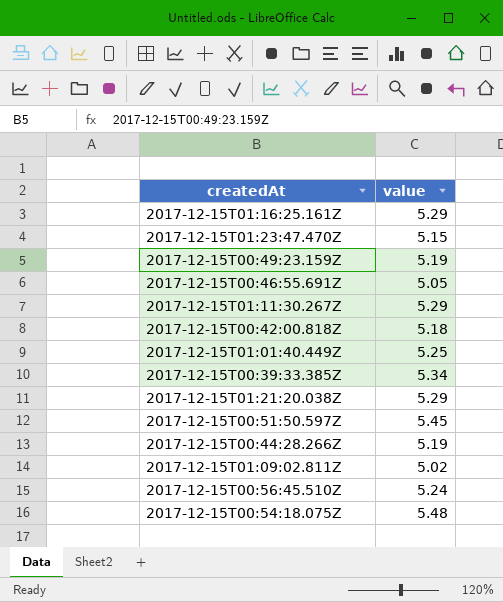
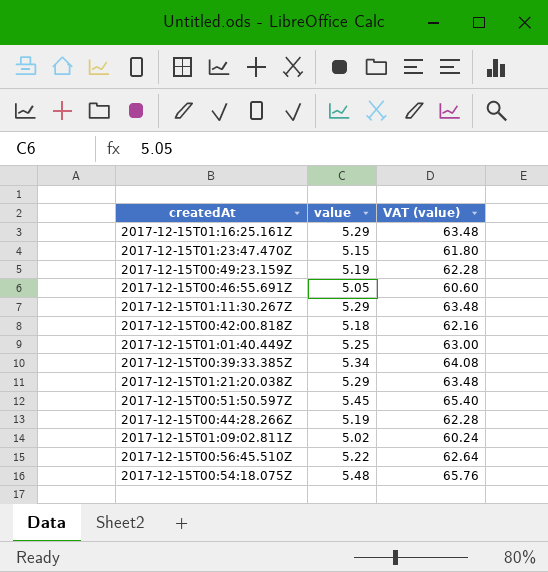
column VAT (value) | formula: none -> [value] * 12
2017-12-15T00:56:45.510Z | value: 5.24 -> 5.22

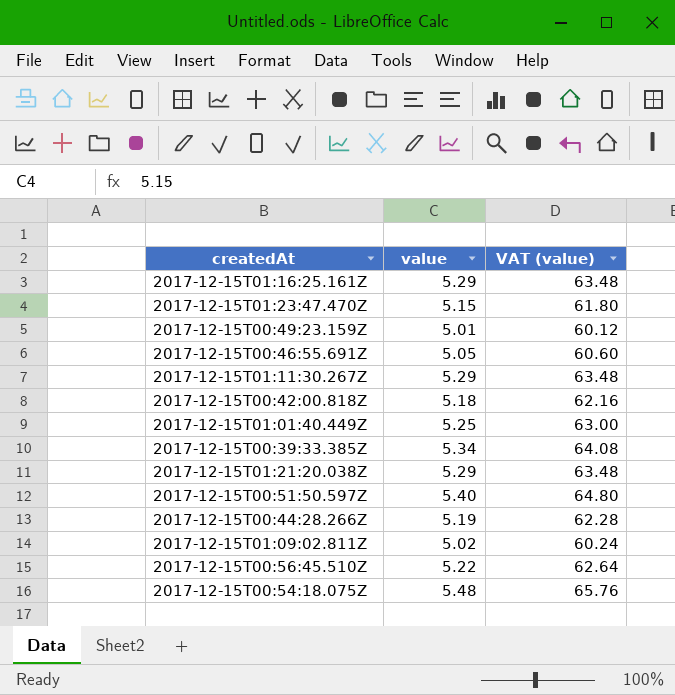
2017-12-15T00:49:23.159Z | value: 5.19 -> 5.01
2017-12-15T00:49:23.159Z | VAT (value): 62.28 -> 60.12
2017-12-15T00:51:50.597Z | value: 5.45 -> 5.40
2017-12-15T00:51:50.597Z | VAT (value): 65.40 -> 64.80

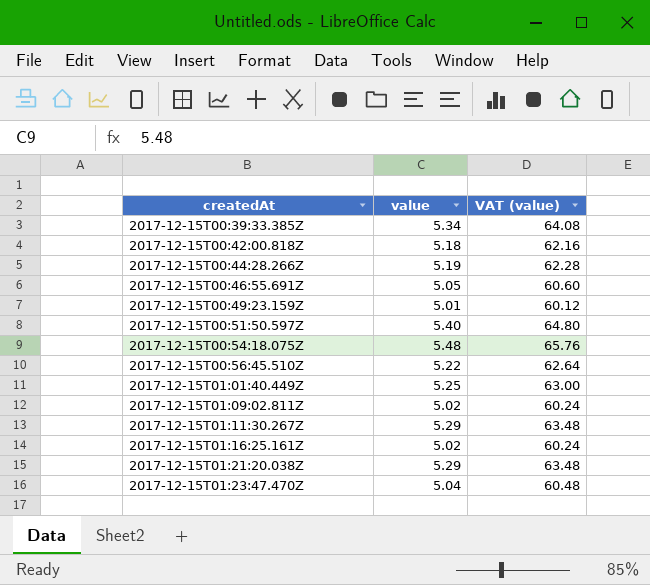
row order: none -> createdAt ascending
2017-12-15T01:16:25.161Z | value: 5.29 -> 5.02
2017-12-15T01:16:25.161Z | VAT (value): 63.48 -> 60.24
2017-12-15T01:23:47.470Z | value: 5.15 -> 5.04
2017-12-15T01:23:47.470Z | VAT (value): 61.80 -> 60.48

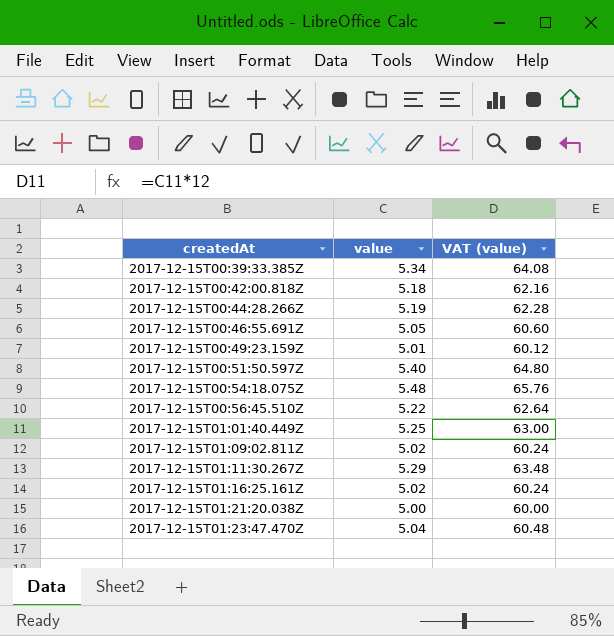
2017-12-15T01:21:20.038Z | value: 5.29 -> 5.00
2017-12-15T01:21:20.038Z | VAT (value): 63.48 -> 60.00

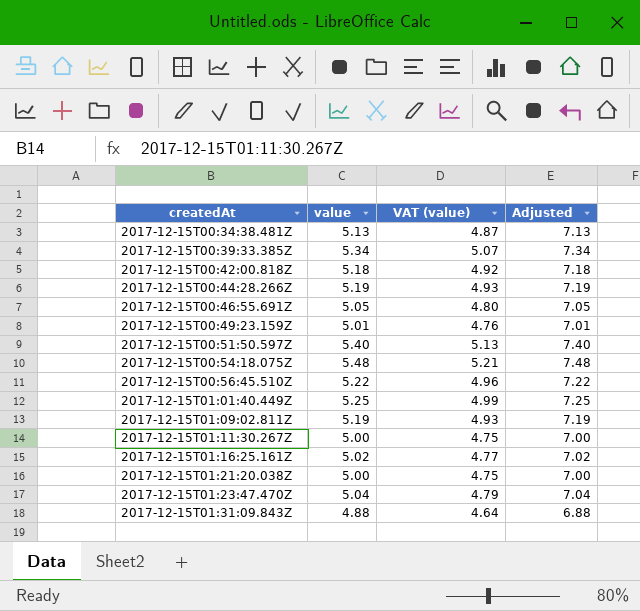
column VAT (value) | formula: [value] * 12 -> [value] * 0.95
column Adjusted | formula: none -> [value] + 2
row 2017-12-15T00:34:38.481Z: none -> 5.13 | 4.87 | 7.13
2017-12-15T01:09:02.811Z | value: 5.02 -> 5.19
2017-12-15T01:11:30.267Z | value: 5.29 -> 5.00
row 2017-12-15T01:31:09.843Z: none -> 4.88 | 4.64 | 6.88

